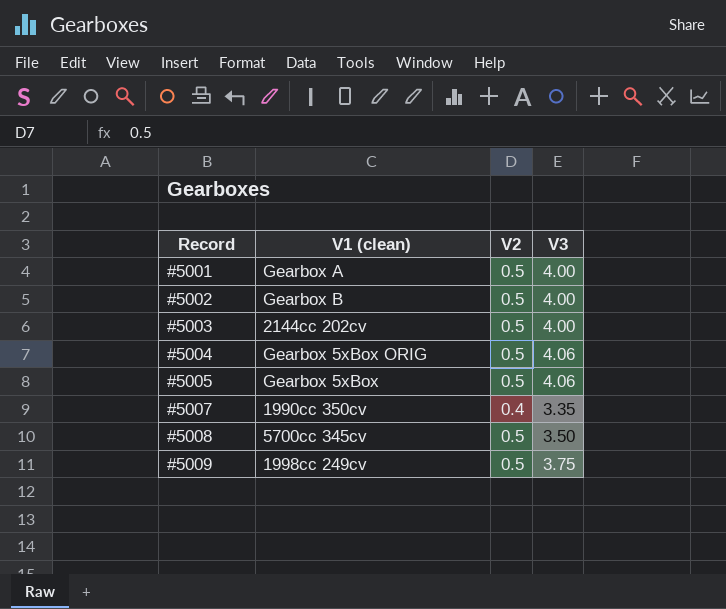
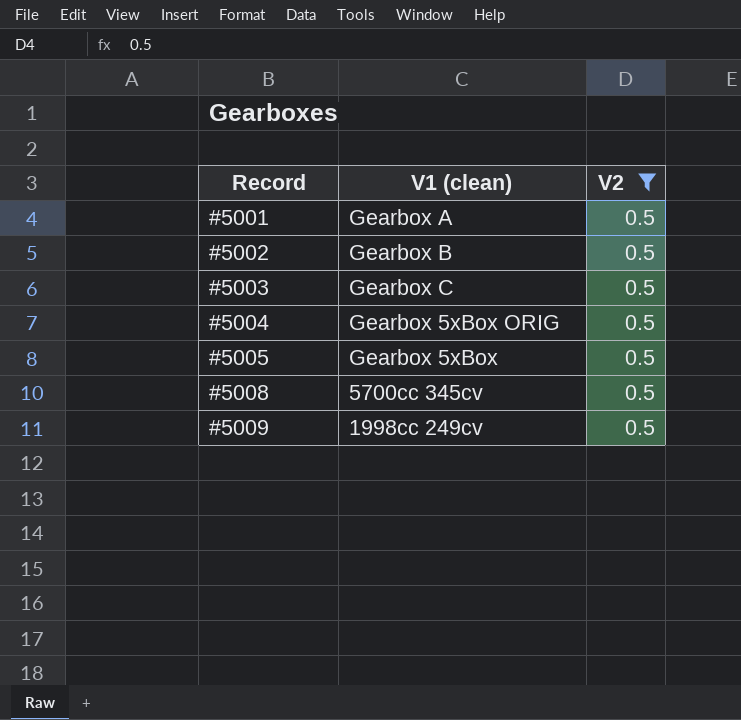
filter: none -> V2 = 0.5
column V3 | position: 4 -> none
#5003 | V1 (clean): 2144cc 202cv -> Gearbox C

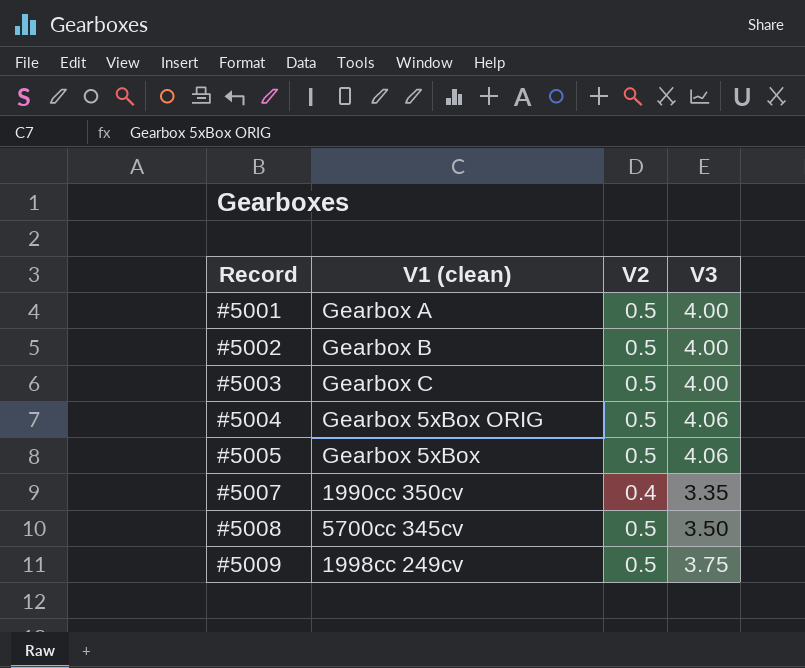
filter: V2 = 0.5 -> none
column V3 | position: none -> 4

